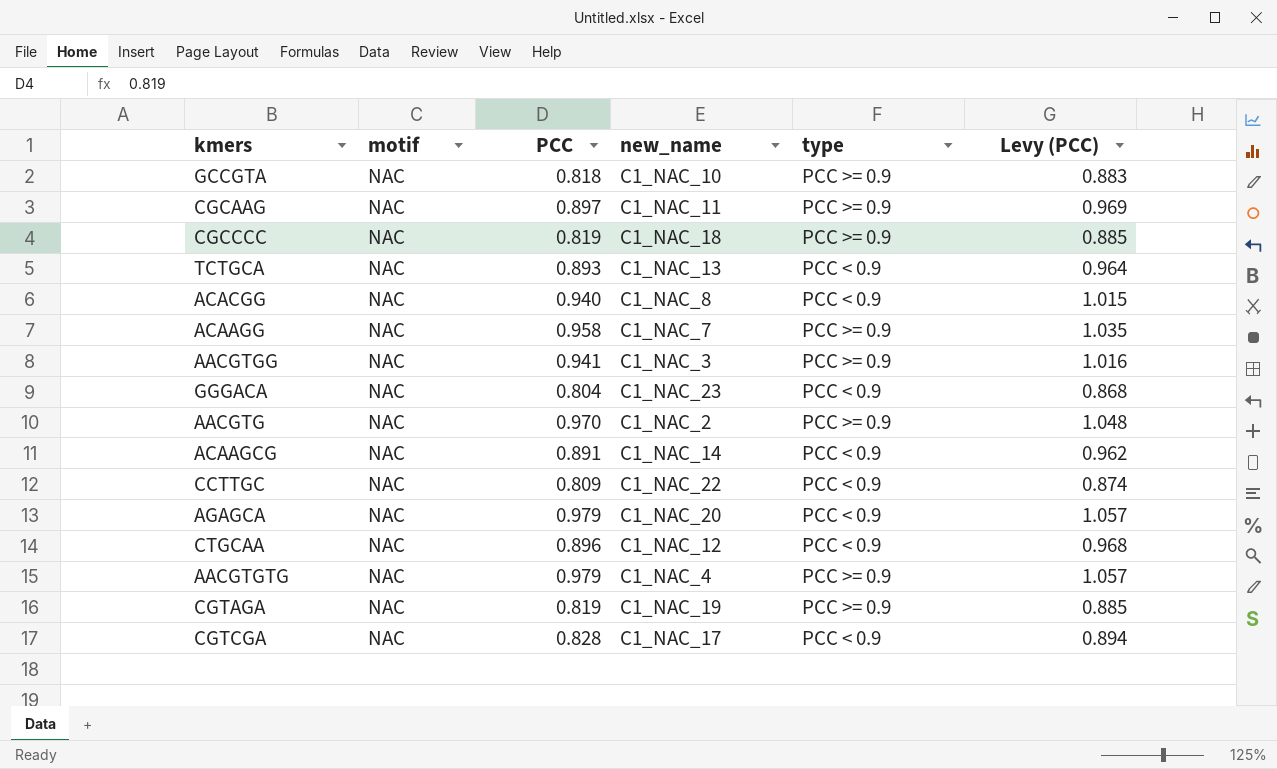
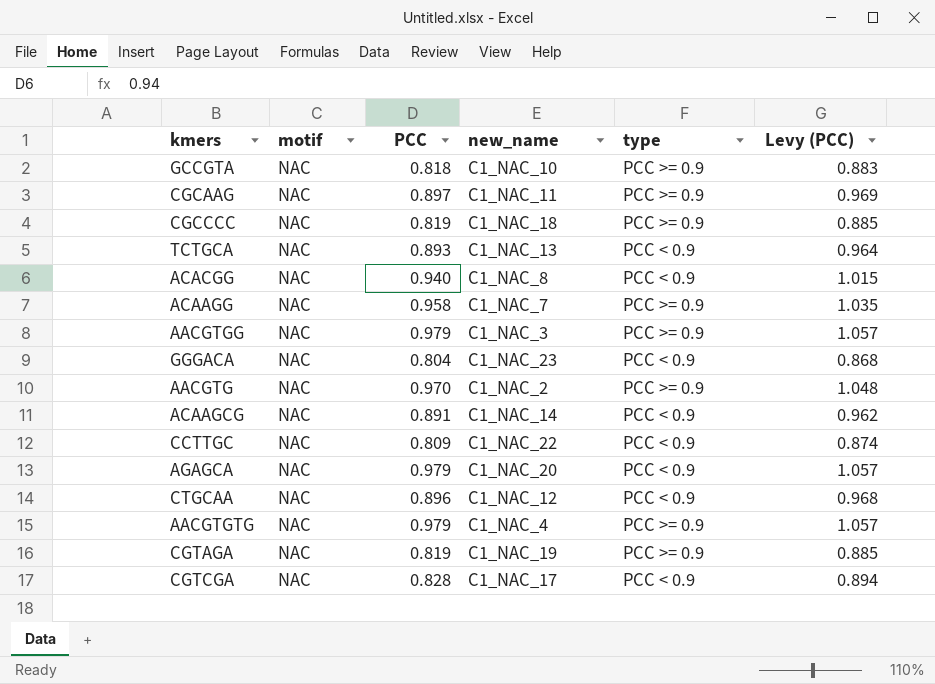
AACGTGG | PCC: 0.941 -> 0.979
AACGTGG | Levy (PCC): 1.016 -> 1.057

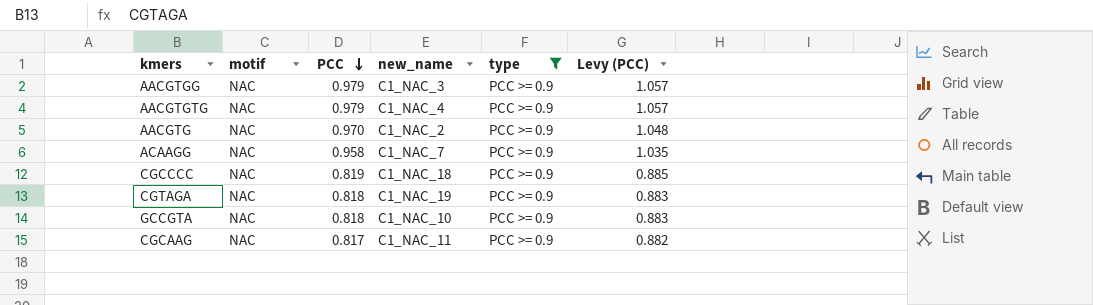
filter: none -> type = PCC >= 0.9
row order: none -> PCC descending
CGTAGA | PCC: 0.819 -> 0.818
CGTAGA | Levy (PCC): 0.885 -> 0.883
CGCAAG | PCC: 0.897 -> 0.817
CGCAAG | Levy (PCC): 0.969 -> 0.882

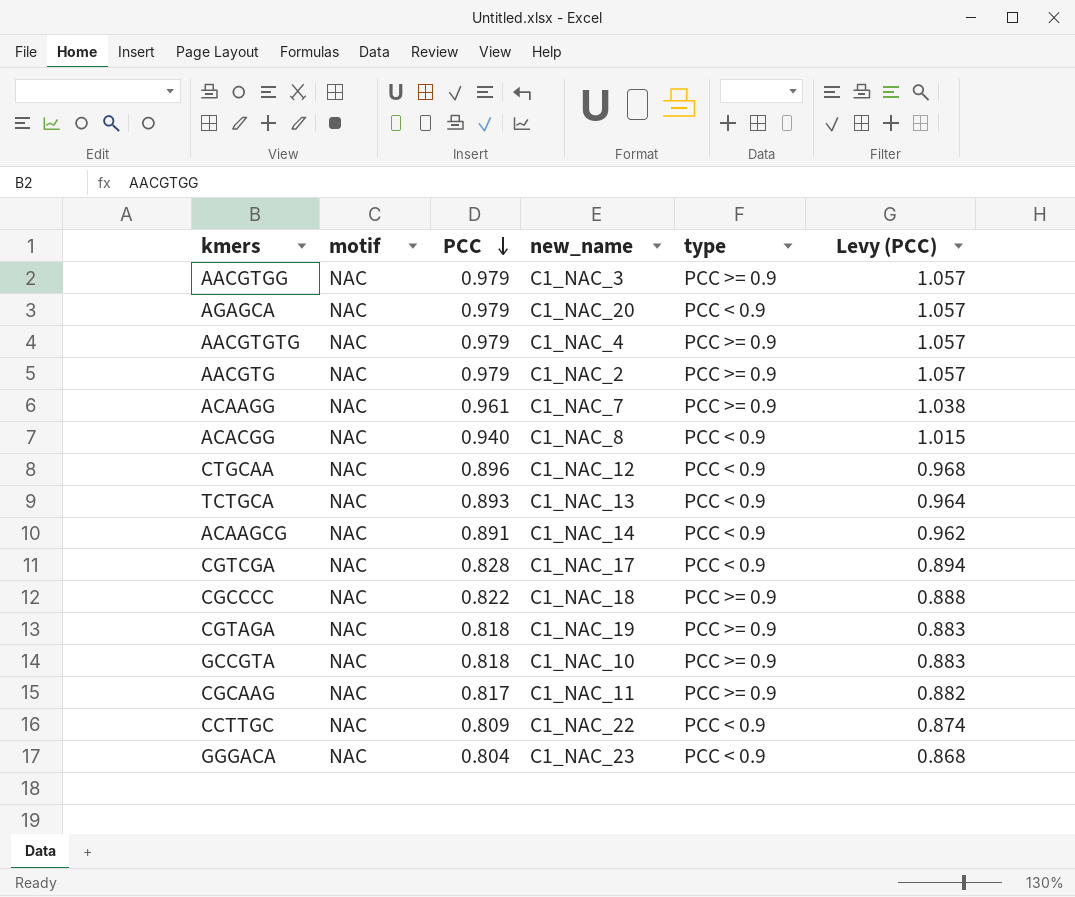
filter: type = PCC >= 0.9 -> none
AACGTG | PCC: 0.970 -> 0.979
AACGTG | Levy (PCC): 1.048 -> 1.057
ACAAGG | PCC: 0.958 -> 0.961
ACAAGG | Levy (PCC): 1.035 -> 1.038
CGCCCC | PCC: 0.819 -> 0.822
CGCCCC | Levy (PCC): 0.885 -> 0.888

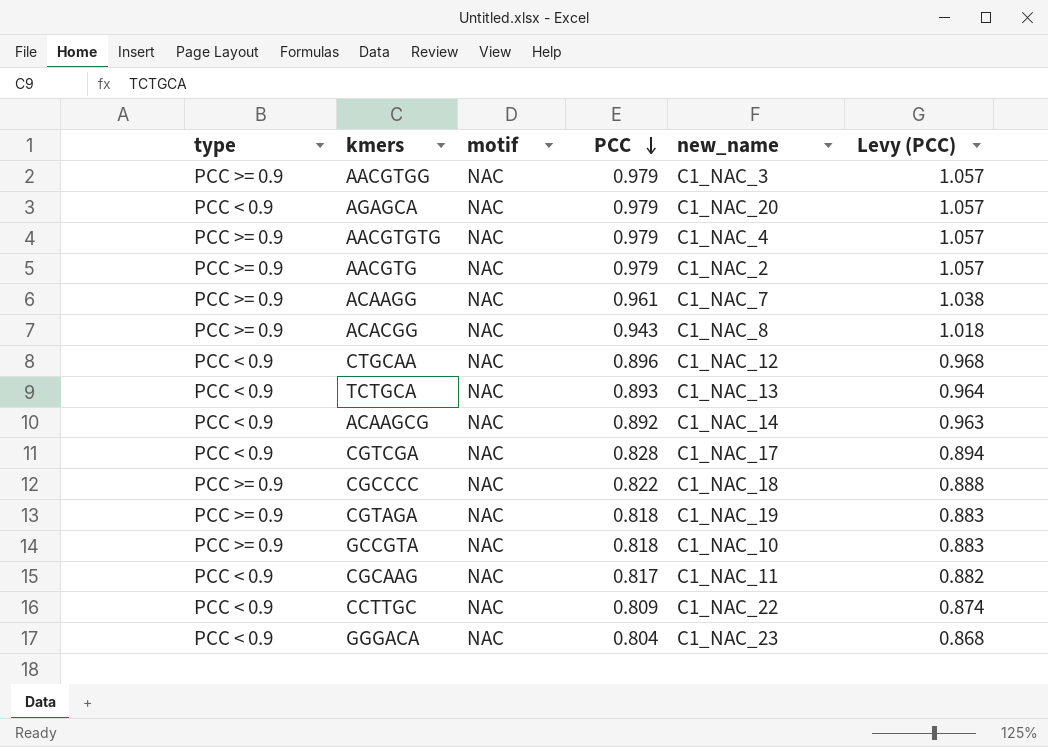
column type | position: 5 -> 1
ACACGG | type: PCC < 0.9 -> PCC >= 0.9
ACACGG | PCC: 0.940 -> 0.943
ACACGG | Levy (PCC): 1.015 -> 1.018
ACAAGCG | PCC: 0.891 -> 0.892
ACAAGCG | Levy (PCC): 0.962 -> 0.963
CGCAAG | type: PCC >= 0.9 -> PCC < 0.9

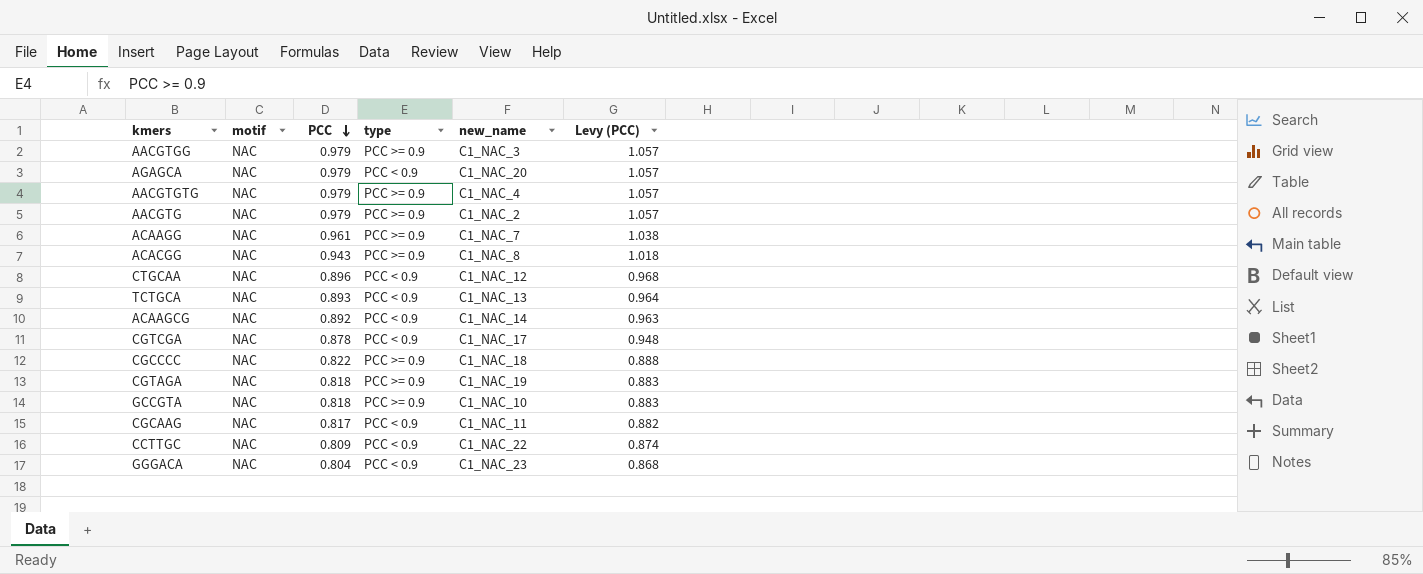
column type | position: 1 -> 4
CGTCGA | PCC: 0.828 -> 0.878
CGTCGA | Levy (PCC): 0.894 -> 0.948

